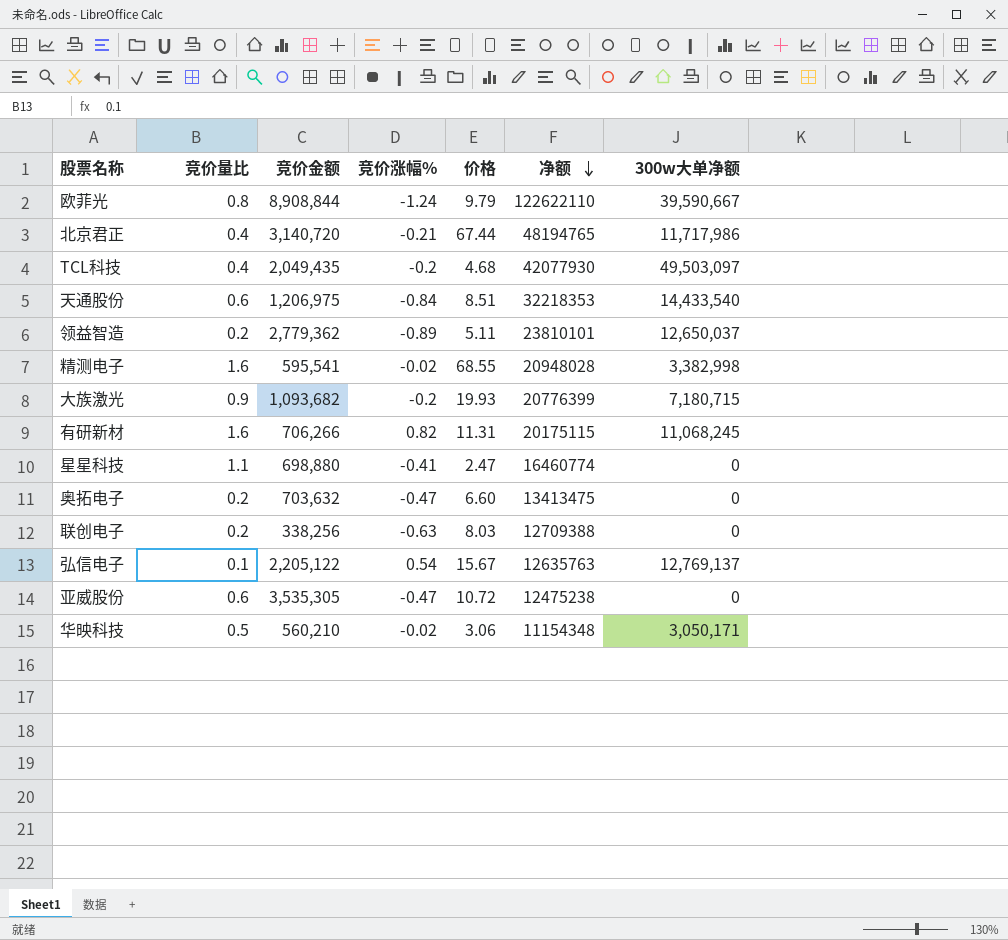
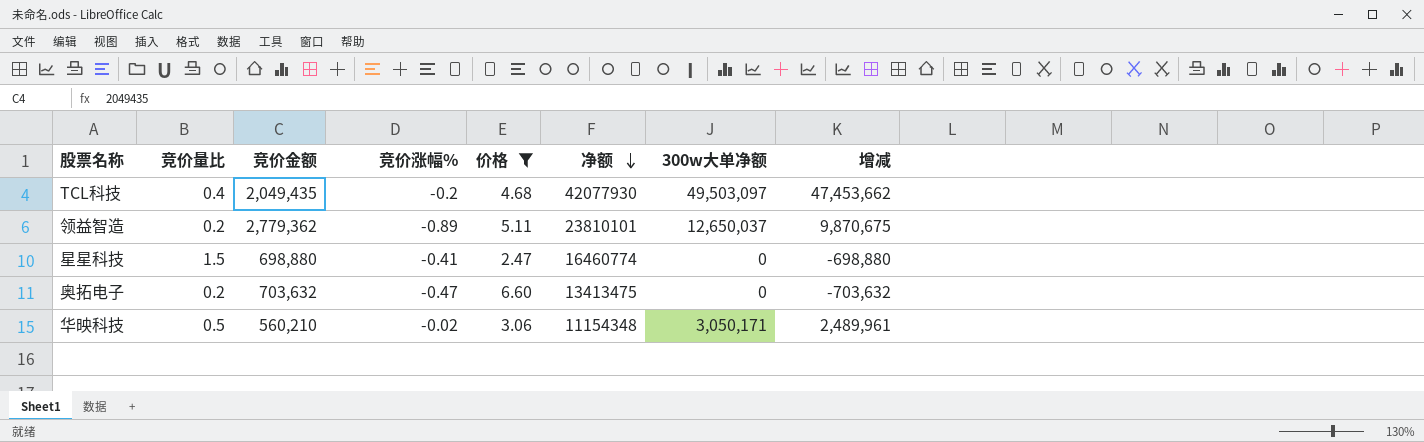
filter: none -> 价格 <= 6.60
column 增减 | formula: none -> [300w大单净额] - [竞价金额]
星星科技 | 竞价量比: 1.1 -> 1.5

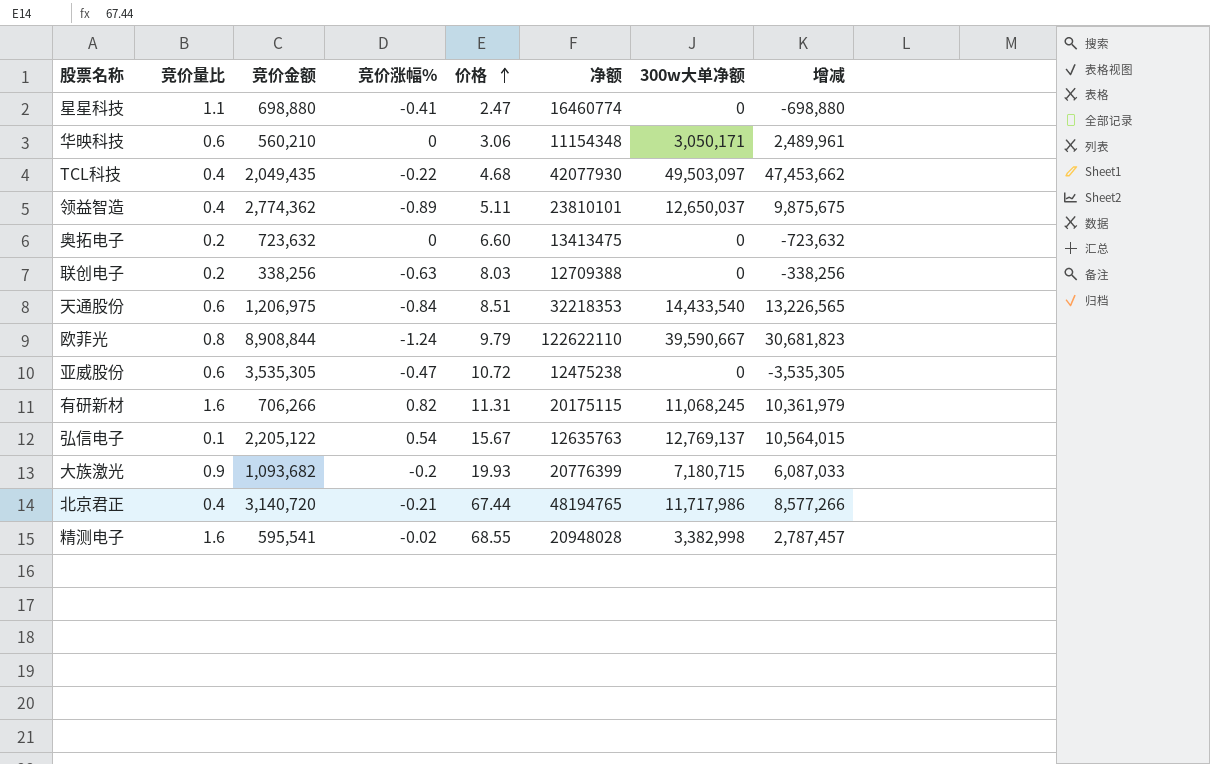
filter: 价格 <= 6.60 -> none
row order: 净额 descending -> 价格 ascending
星星科技 | 竞价量比: 1.5 -> 1.1
华映科技 | 竞价量比: 0.5 -> 0.6
华映科技 | 竞价涨幅%: -0.02 -> 0
TCL科技 | 竞价涨幅%: -0.2 -> -0.22
领益智造 | 竞价量比: 0.2 -> 0.4
领益智造 | 竞价金额: 2,779,362 -> 2,774,362
领益智造 | 增减: 9,870,675 -> 9,875,675
奥拓电子 | 竞价金额: 703,632 -> 723,632
奥拓电子 | 竞价涨幅%: -0.47 -> 0
奥拓电子 | 增减: -703,632 -> -723,632

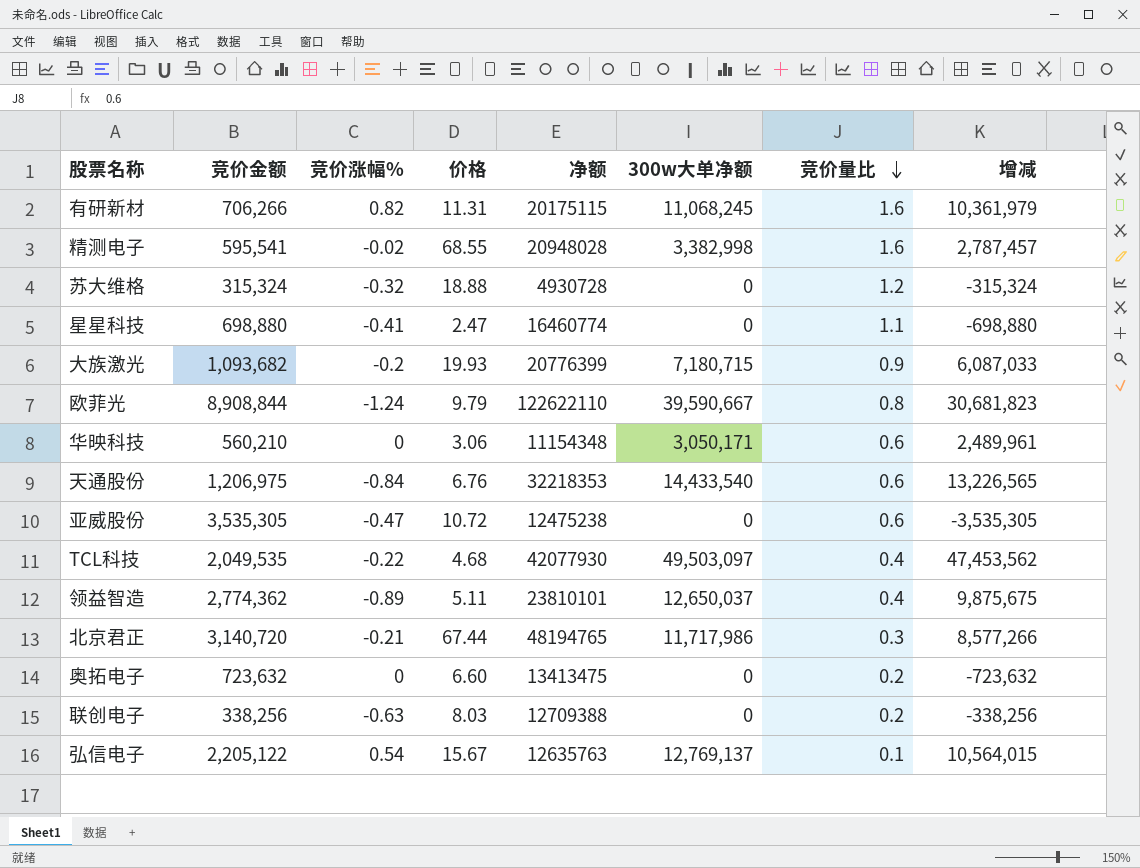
row order: 价格 ascending -> 竞价量比 descending
column 竞价量比 | position: 2 -> 7
row 苏大维格: none -> 315,324 | -0.32 | 18.88 | 4930728 | 0 | 1.2 | -315,324
天通股份 | 价格: 8.51 -> 6.76
TCL科技 | 竞价金额: 2,049,435 -> 2,049,535
TCL科技 | 增减: 47,453,662 -> 47,453,562
北京君正 | 竞价量比: 0.4 -> 0.3

